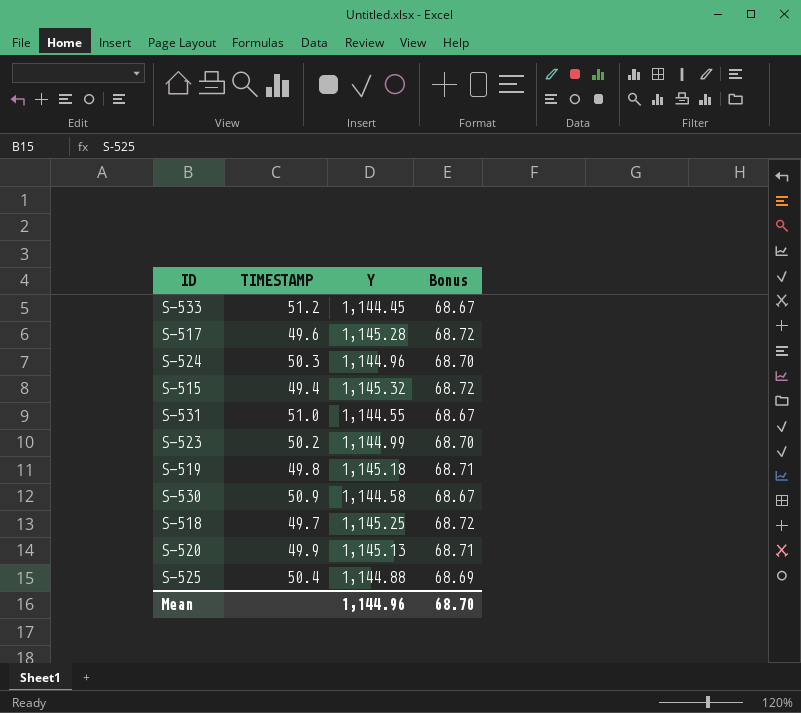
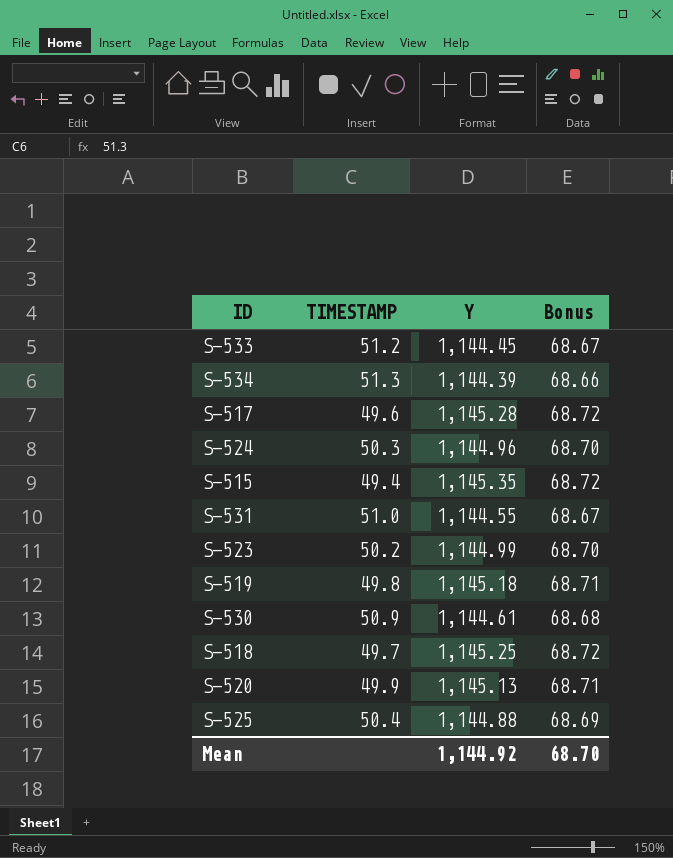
row S-534: none -> 51.3 | 1,144.39 | 68.66
S-515 | Y: 1,145.32 -> 1,145.35
S-530 | Y: 1,144.58 -> 1,144.61
S-530 | Bonus: 68.67 -> 68.68
Mean | Y: 1,144.96 -> 1,144.92

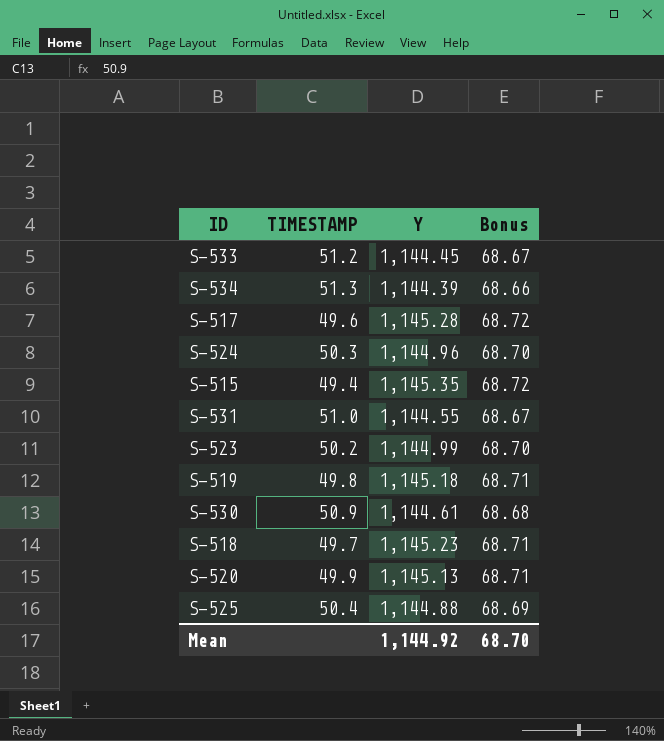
S-518 | Y: 1,145.25 -> 1,145.23
S-518 | Bonus: 68.72 -> 68.71

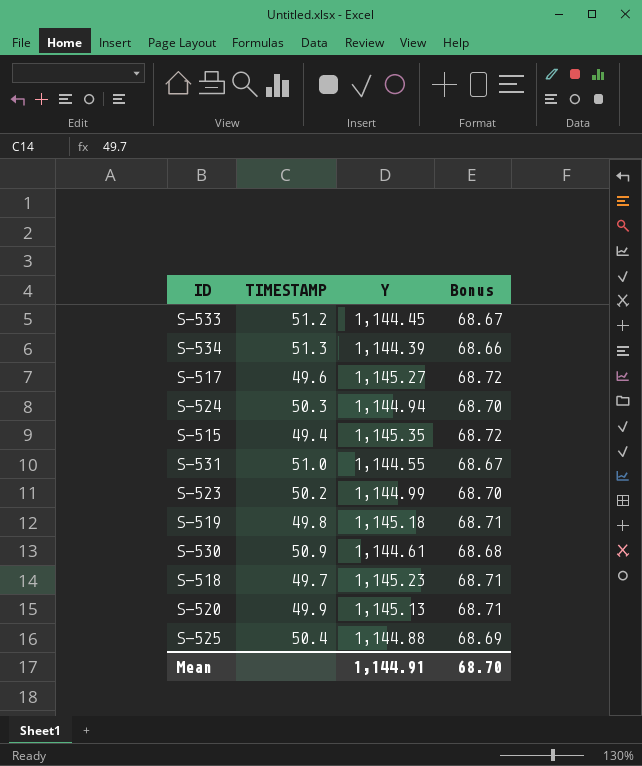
S-517 | Y: 1,145.28 -> 1,145.27
S-524 | Y: 1,144.96 -> 1,144.94
Mean | Y: 1,144.92 -> 1,144.91

